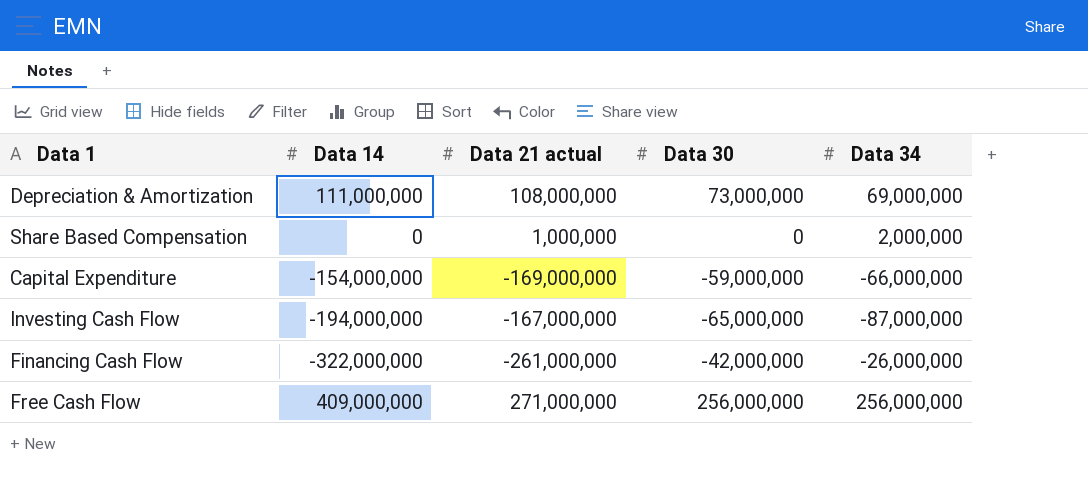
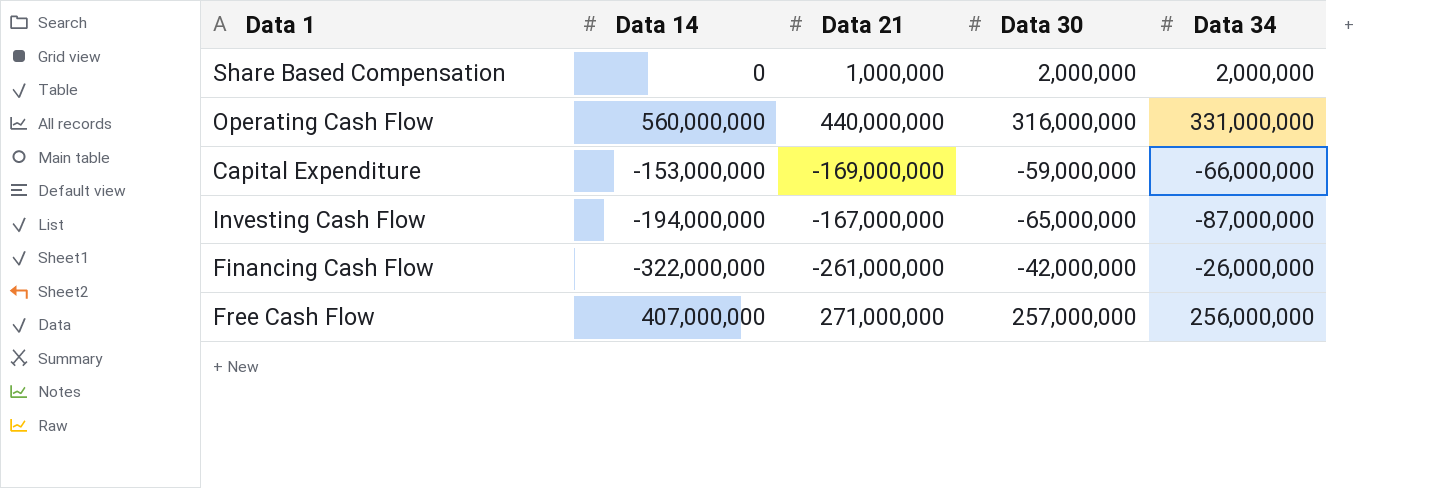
column name: Data 21 actual -> Data 21
row Depreciation & Amortization: 111,000,000 | 108,000,000 | 73,000,000 | 69,000,000 -> none
Share Based Compensation | Data 30: 0 -> 2,000,000
row Operating Cash Flow: none -> 560,000,000 | 440,000,000 | 316,000,000 | 331,000,000
Capital Expenditure | Data 14: -154,000,000 -> -153,000,000
Free Cash Flow | Data 14: 409,000,000 -> 407,000,000
Free Cash Flow | Data 30: 256,000,000 -> 257,000,000

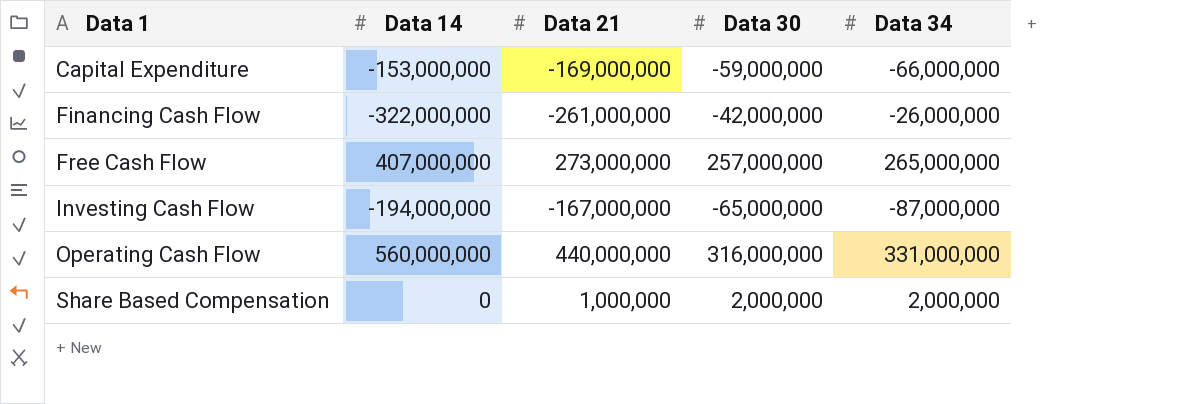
row order: none -> Data 1 ascending
Free Cash Flow | Data 21: 271,000,000 -> 273,000,000
Free Cash Flow | Data 34: 256,000,000 -> 265,000,000

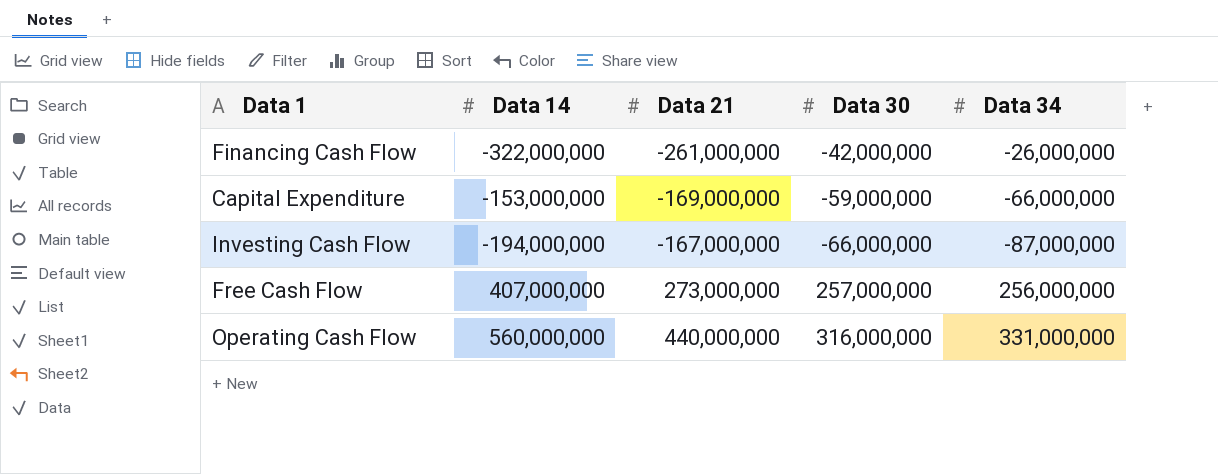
row order: Data 1 ascending -> Data 21 ascending
row Share Based Compensation: 0 | 1,000,000 | 2,000,000 | 2,000,000 -> none
Investing Cash Flow | Data 30: -65,000,000 -> -66,000,000
Free Cash Flow | Data 34: 265,000,000 -> 256,000,000

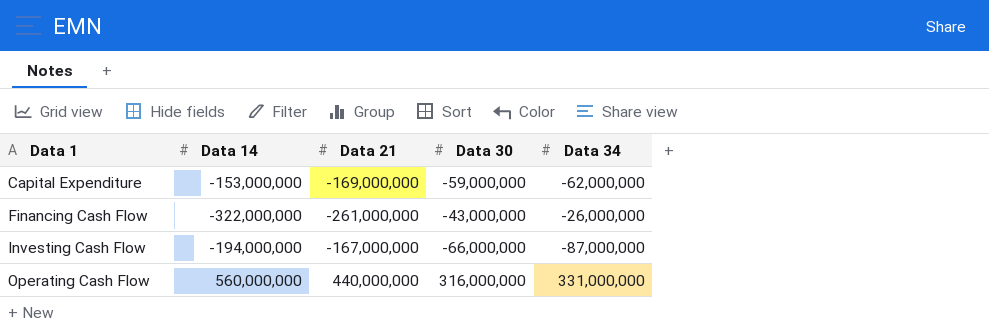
row order: Data 21 ascending -> Data 1 ascending
row Free Cash Flow: 407,000,000 | 273,000,000 | 257,000,000 | 256,000,000 -> none
Capital Expenditure | Data 34: -66,000,000 -> -62,000,000
Financing Cash Flow | Data 30: -42,000,000 -> -43,000,000

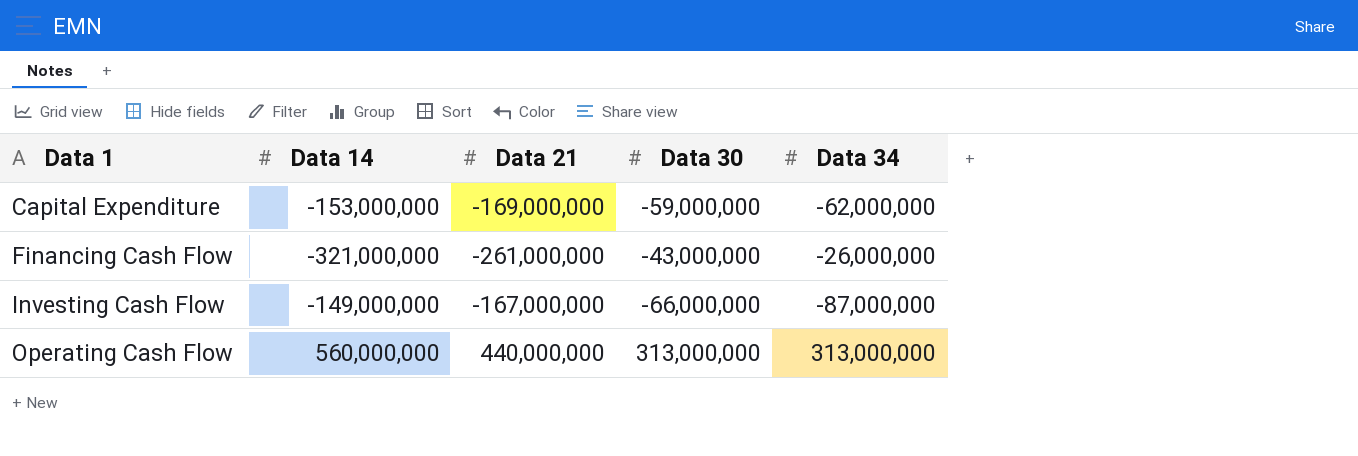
Financing Cash Flow | Data 14: -322,000,000 -> -321,000,000
Investing Cash Flow | Data 14: -194,000,000 -> -149,000,000
Operating Cash Flow | Data 30: 316,000,000 -> 313,000,000
Operating Cash Flow | Data 34: 331,000,000 -> 313,000,000

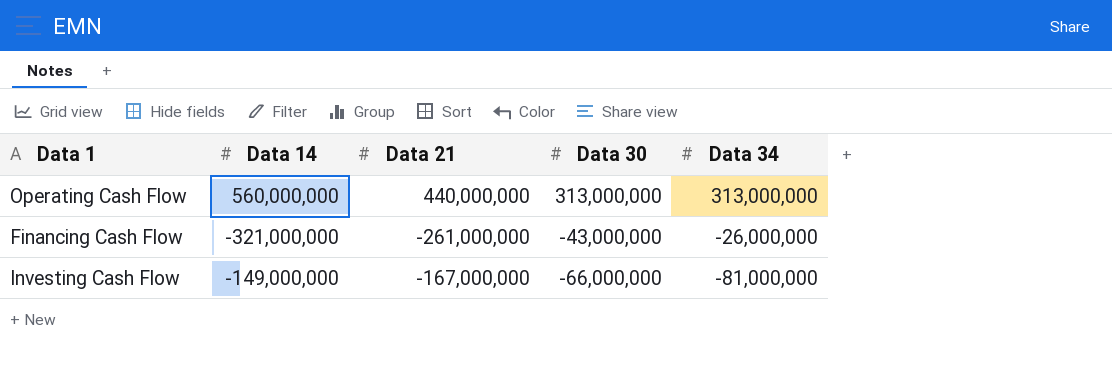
row order: Data 1 ascending -> Data 30 descending
row Capital Expenditure: -153,000,000 | -169,000,000 | -59,000,000 | -62,000,000 -> none
Investing Cash Flow | Data 34: -87,000,000 -> -81,000,000

